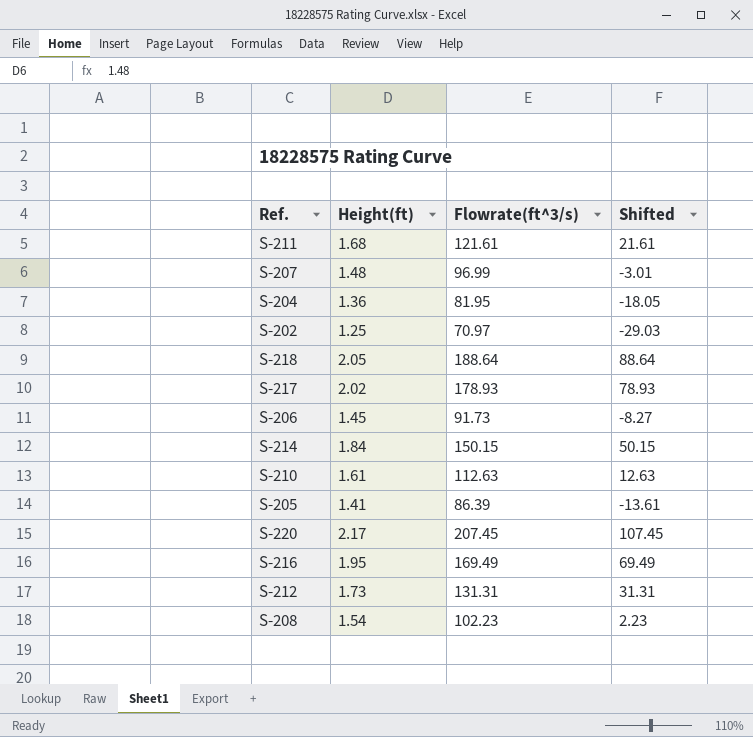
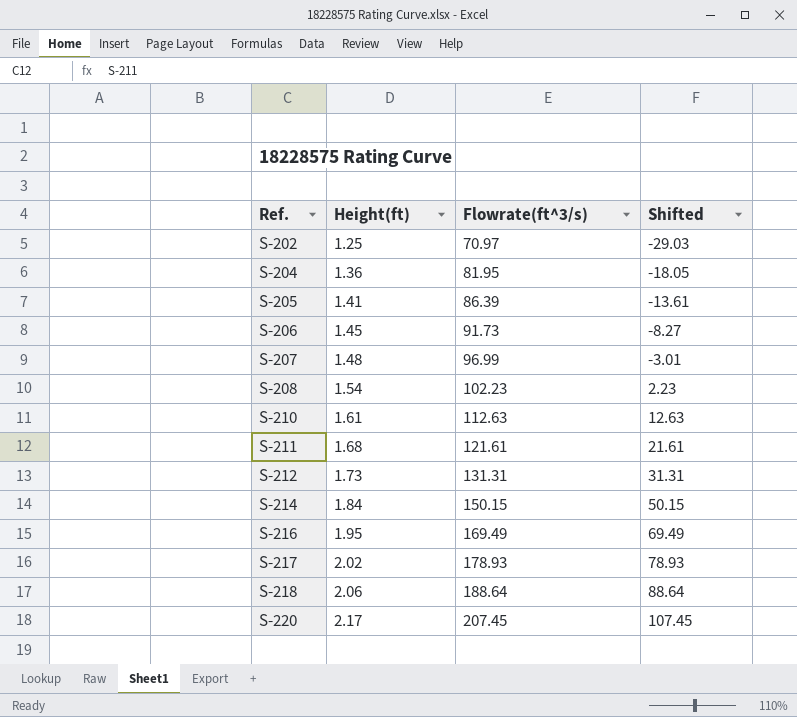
row order: none -> Ref. ascending
S-218 | Height(ft): 2.05 -> 2.06

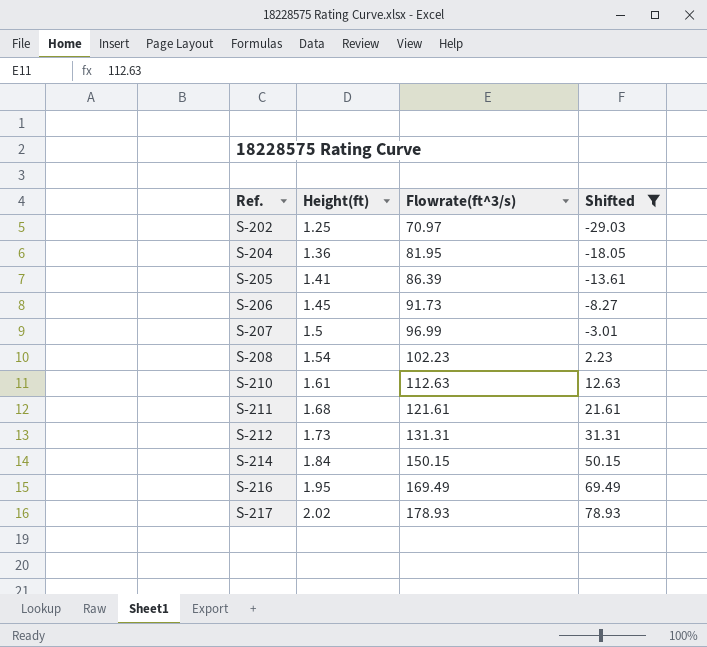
filter: none -> Shifted <= 78.93
S-207 | Height(ft): 1.48 -> 1.5

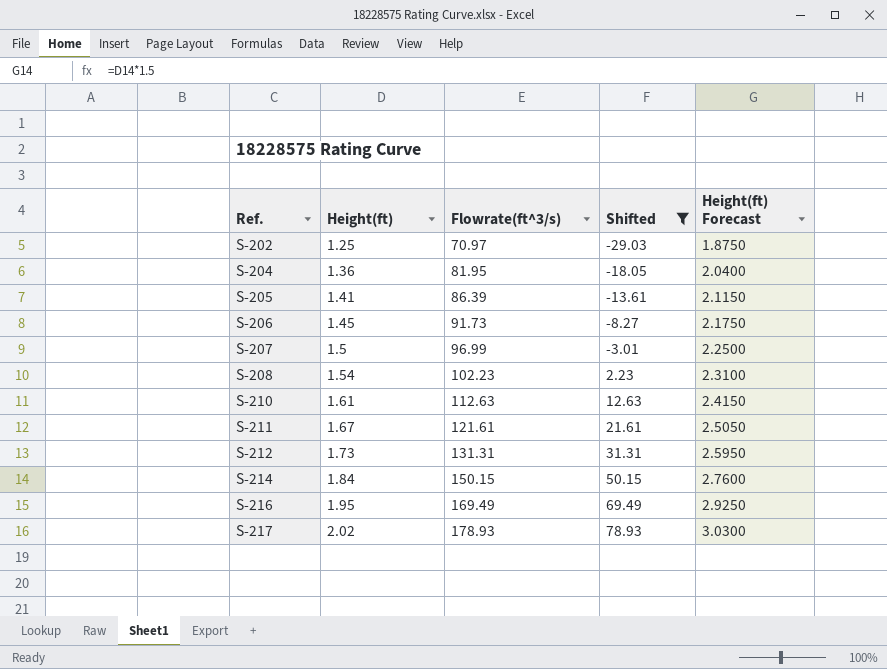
column Height(ft) Forecast | formula: none -> [Height(ft)] * 1.5
S-211 | Height(ft): 1.68 -> 1.67

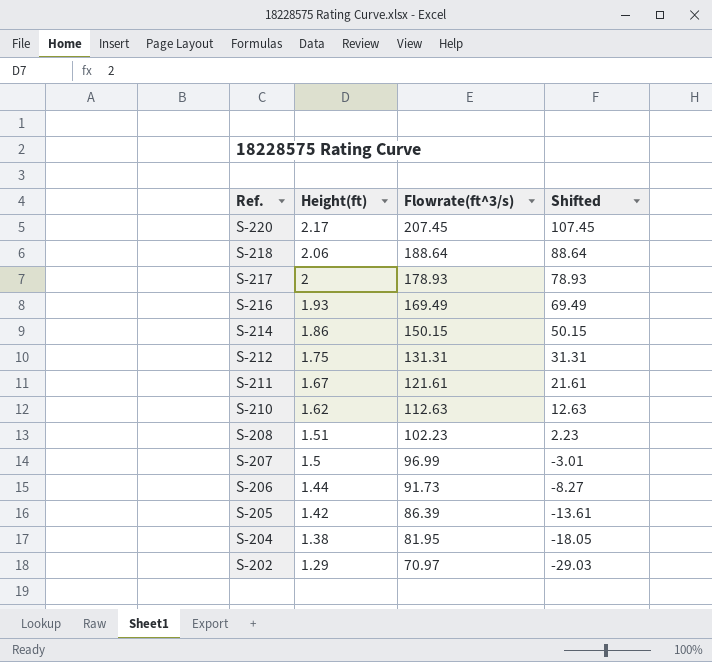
filter: Shifted <= 78.93 -> none
row order: Ref. ascending -> Ref. descending
column Height(ft) Forecast | formula: [Height(ft)] * 1.5 -> none
S-217 | Height(ft): 2.02 -> 2
S-216 | Height(ft): 1.95 -> 1.93
S-214 | Height(ft): 1.84 -> 1.86
S-212 | Height(ft): 1.73 -> 1.75
S-210 | Height(ft): 1.61 -> 1.62
S-208 | Height(ft): 1.54 -> 1.51
S-206 | Height(ft): 1.45 -> 1.44
S-205 | Height(ft): 1.41 -> 1.42
S-204 | Height(ft): 1.36 -> 1.38
S-202 | Height(ft): 1.25 -> 1.29

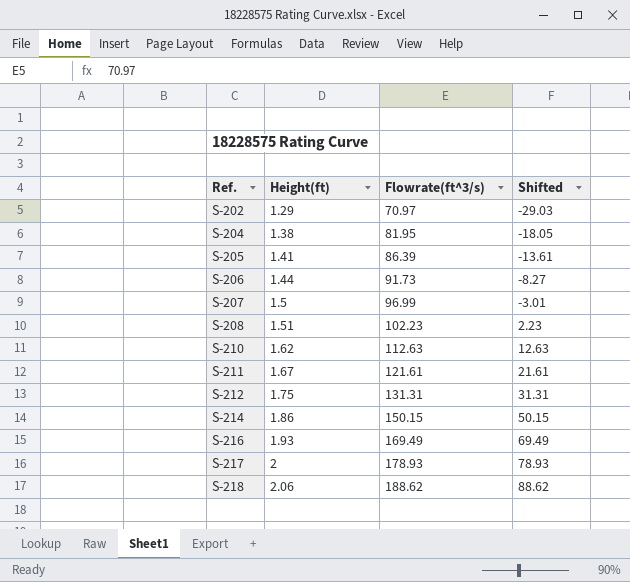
row order: Ref. descending -> Ref. ascending
row S-220: 2.17 | 207.45 | 107.45 -> none
S-205 | Height(ft): 1.42 -> 1.41
S-218 | Flowrate(ft^3/s): 188.64 -> 188.62
S-218 | Shifted: 88.64 -> 88.62

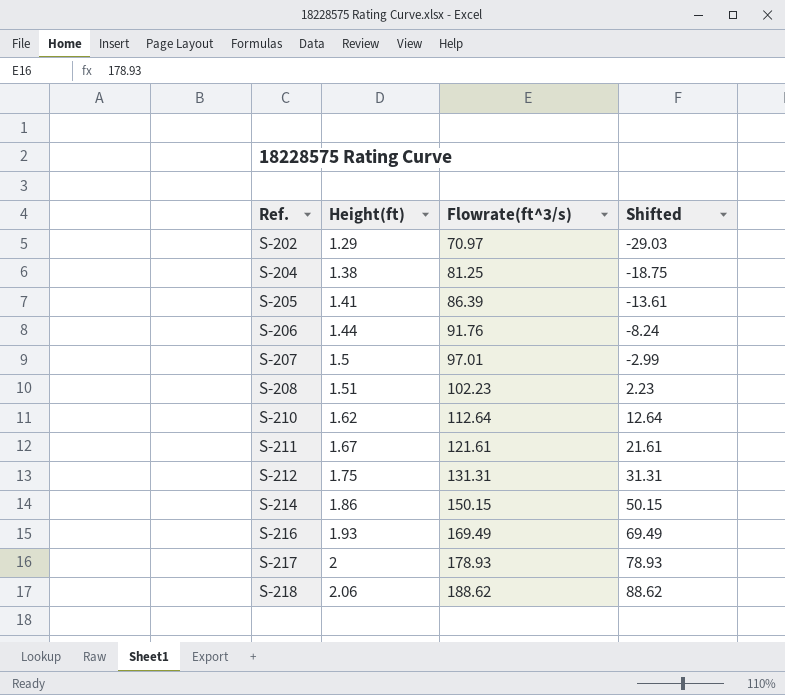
S-204 | Flowrate(ft^3/s): 81.95 -> 81.25
S-204 | Shifted: -18.05 -> -18.75
S-206 | Flowrate(ft^3/s): 91.73 -> 91.76
S-206 | Shifted: -8.27 -> -8.24
S-207 | Flowrate(ft^3/s): 96.99 -> 97.01
S-207 | Shifted: -3.01 -> -2.99
S-210 | Flowrate(ft^3/s): 112.63 -> 112.64
S-210 | Shifted: 12.63 -> 12.64

